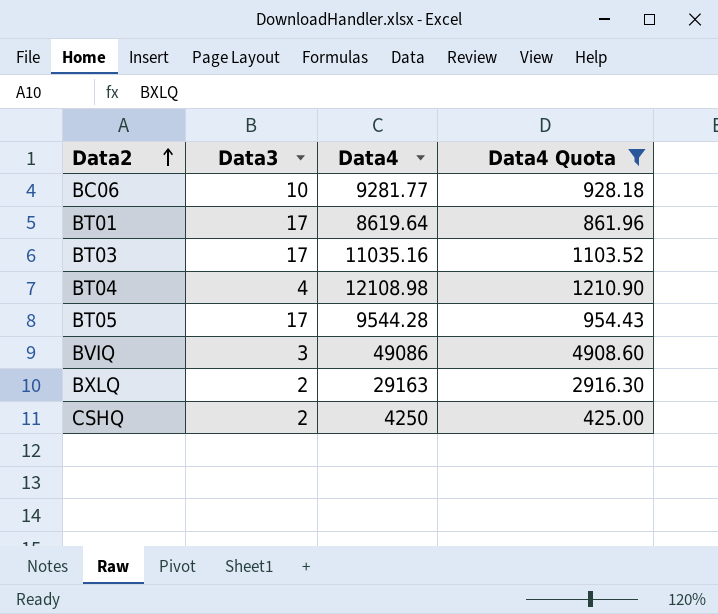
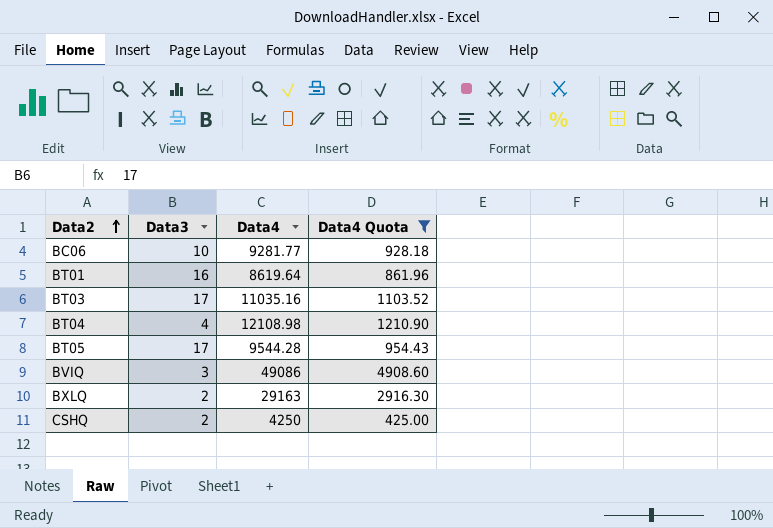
BT01 | Data3: 17 -> 16

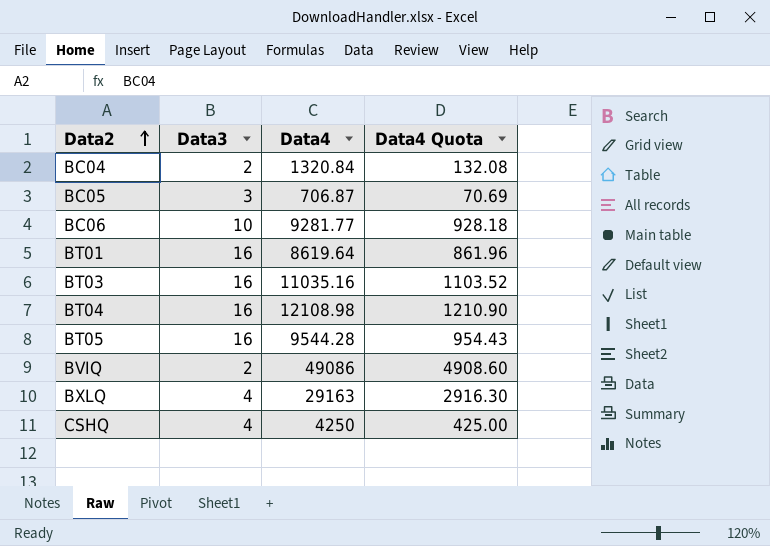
filter: Data4 Quota >= 425.00 -> none
BT03 | Data3: 17 -> 16
BT04 | Data3: 4 -> 16
BT05 | Data3: 17 -> 16
BVIQ | Data3: 3 -> 2
BXLQ | Data3: 2 -> 4
CSHQ | Data3: 2 -> 4

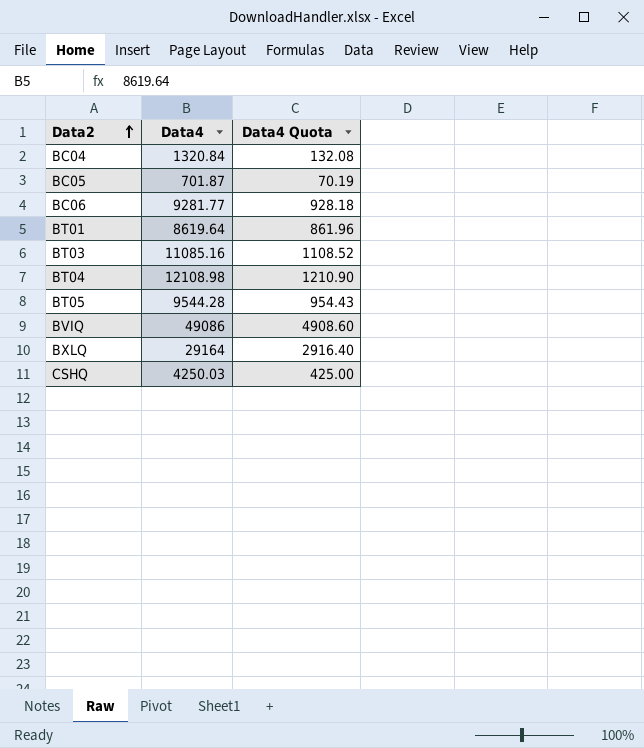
column Data3 | position: 2 -> none
BC05 | Data4: 706.87 -> 701.87
BC05 | Data4 Quota: 70.69 -> 70.19
BT03 | Data4: 11035.16 -> 11085.16
BT03 | Data4 Quota: 1103.52 -> 1108.52
BXLQ | Data4: 29163 -> 29164
BXLQ | Data4 Quota: 2916.30 -> 2916.40
CSHQ | Data4: 4250 -> 4250.03

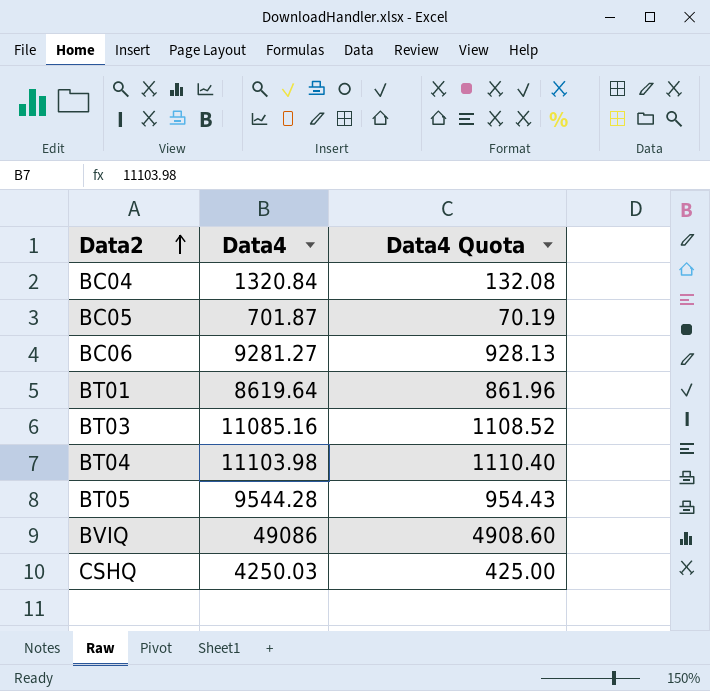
row BXLQ: 29164 | 2916.40 -> none
BC06 | Data4: 9281.77 -> 9281.27
BC06 | Data4 Quota: 928.18 -> 928.13
BT04 | Data4: 12108.98 -> 11103.98
BT04 | Data4 Quota: 1210.90 -> 1110.40

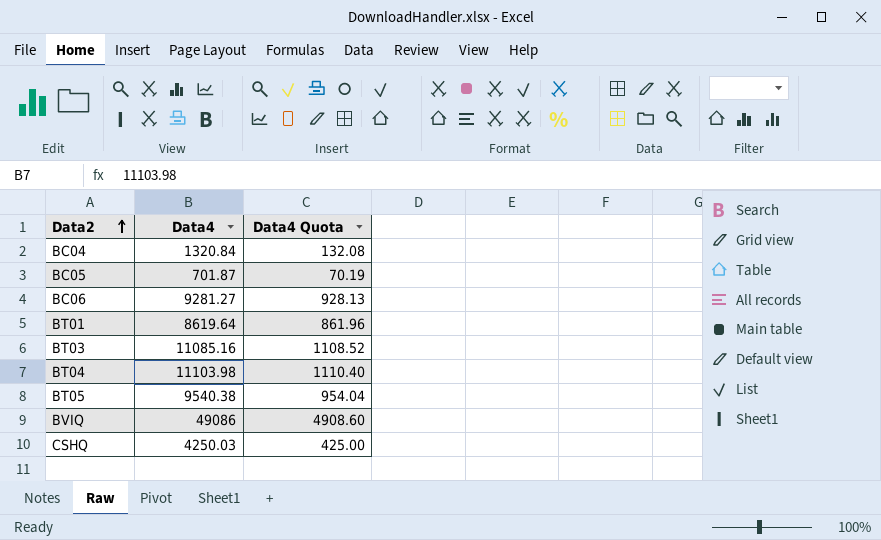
BT05 | Data4: 9544.28 -> 9540.38
BT05 | Data4 Quota: 954.43 -> 954.04

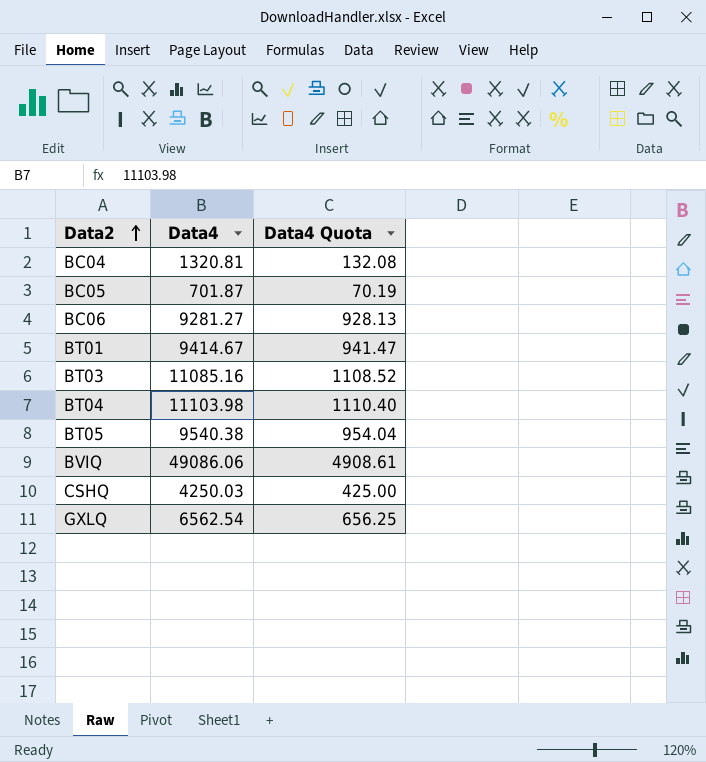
BC04 | Data4: 1320.84 -> 1320.81
BT01 | Data4: 8619.64 -> 9414.67
BT01 | Data4 Quota: 861.96 -> 941.47
BVIQ | Data4: 49086 -> 49086.06
BVIQ | Data4 Quota: 4908.60 -> 4908.61
row GXLQ: none -> 6562.54 | 656.25

